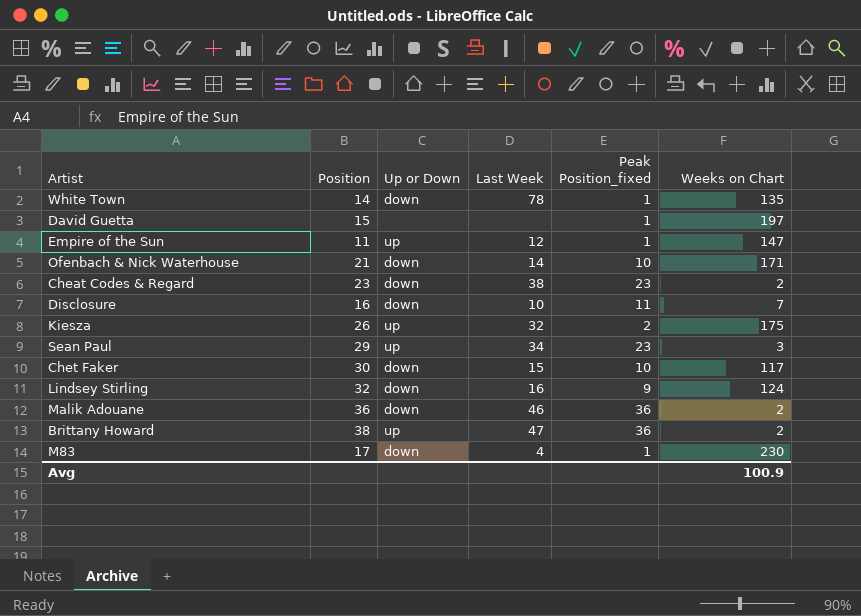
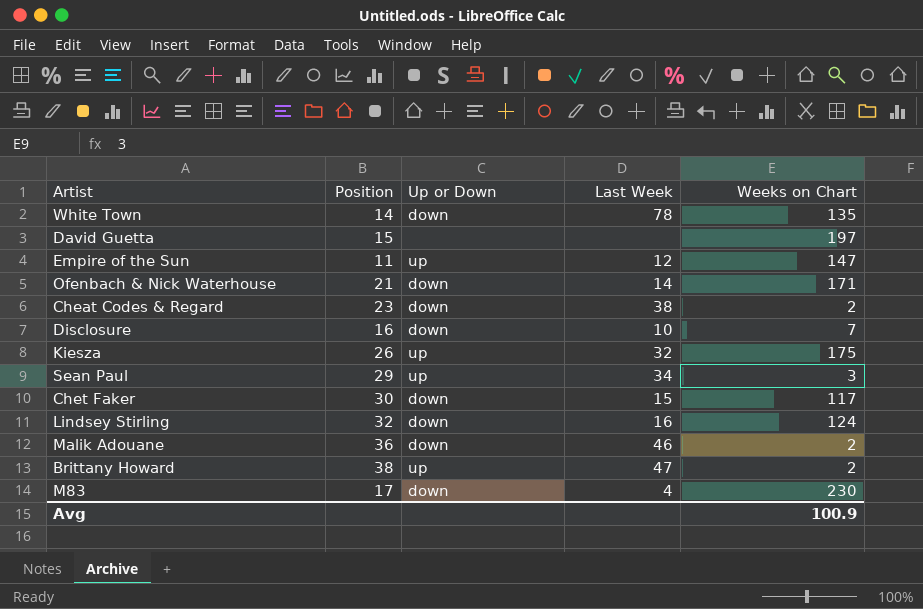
column Peak Position_fixed | position: 5 -> none

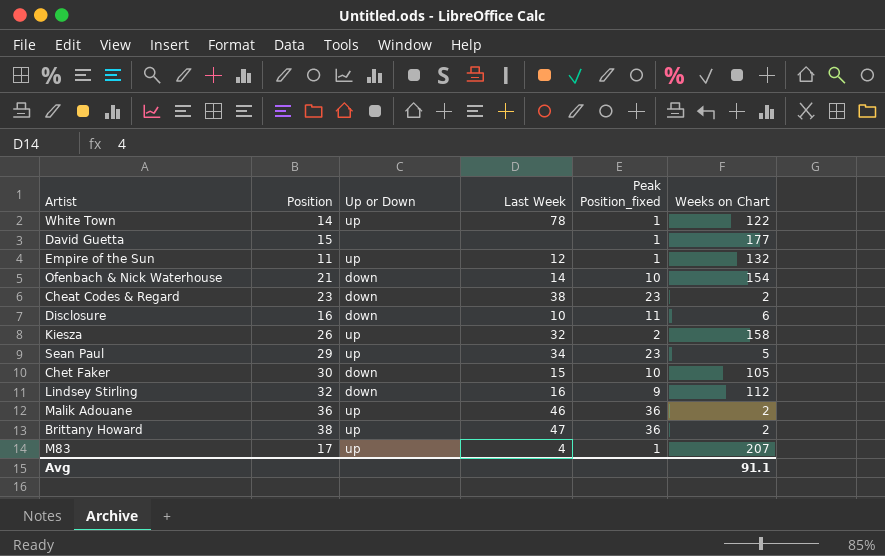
column Peak Position_fixed | position: none -> 5
White Town | Up or Down: down -> up
White Town | Weeks on Chart: 135 -> 122
David Guetta | Weeks on Chart: 197 -> 177
Empire of the Sun | Weeks on Chart: 147 -> 132
Ofenbach & Nick Waterhouse | Weeks on Chart: 171 -> 154
Disclosure | Weeks on Chart: 7 -> 6
Kiesza | Weeks on Chart: 175 -> 158
Sean Paul | Weeks on Chart: 3 -> 5
Chet Faker | Weeks on Chart: 117 -> 105
Lindsey Stirling | Weeks on Chart: 124 -> 112
Malik Adouane | Up or Down: down -> up
M83 | Up or Down: down -> up
M83 | Weeks on Chart: 230 -> 207
Avg | Weeks on Chart: 100.9 -> 91.1

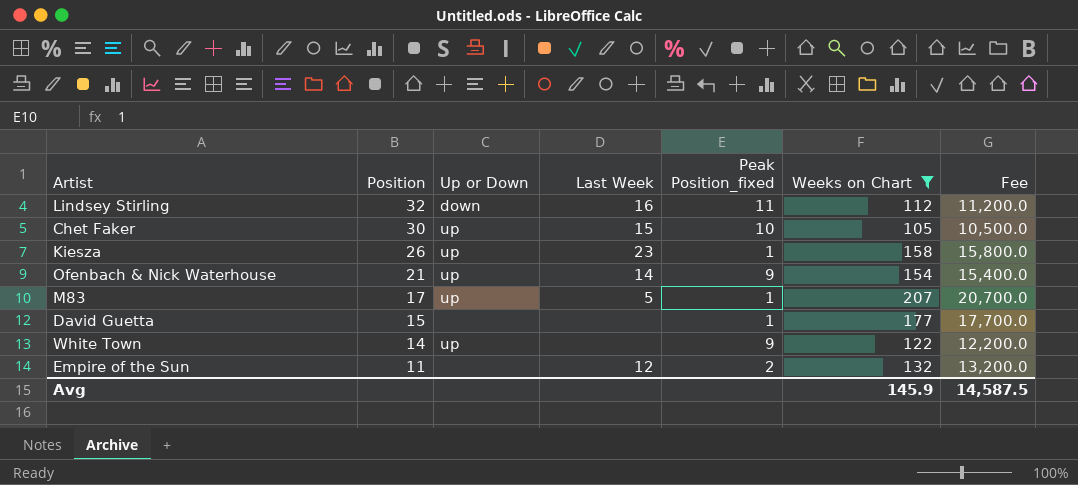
filter: none -> Weeks on Chart >= 105
row order: none -> Position descending
column Fee | formula: none -> [Weeks on Chart] * 100
Lindsey Stirling | Peak Position_fixed: 9 -> 11
Chet Faker | Up or Down: down -> up
Kiesza | Last Week: 32 -> 23
Kiesza | Peak Position_fixed: 2 -> 1
Ofenbach & Nick Waterhouse | Up or Down: down -> up
Ofenbach & Nick Waterhouse | Peak Position_fixed: 10 -> 9
M83 | Last Week: 4 -> 5
White Town | Last Week: 78 -> none
White Town | Peak Position_fixed: 1 -> 9
Empire of the Sun | Up or Down: up -> none
Empire of the Sun | Peak Position_fixed: 1 -> 2
Avg | Weeks on Chart: 91.1 -> 145.9

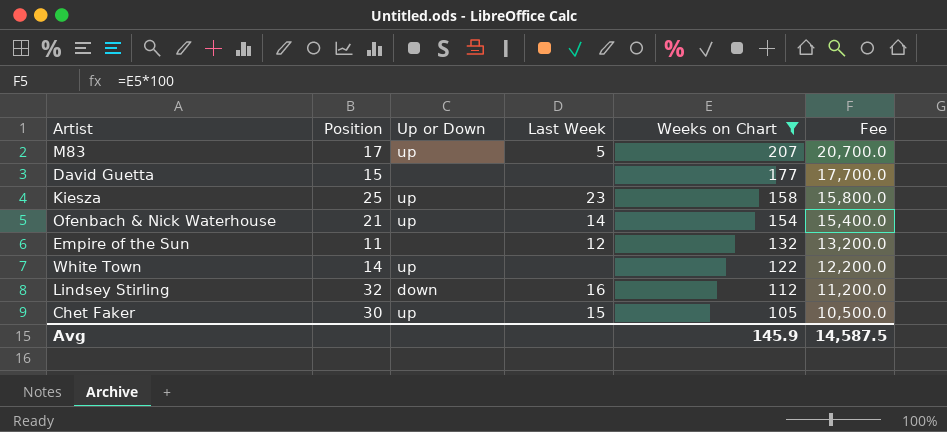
row order: Position descending -> Weeks on Chart descending
column Peak Position_fixed | position: 5 -> none
Kiesza | Position: 26 -> 25

